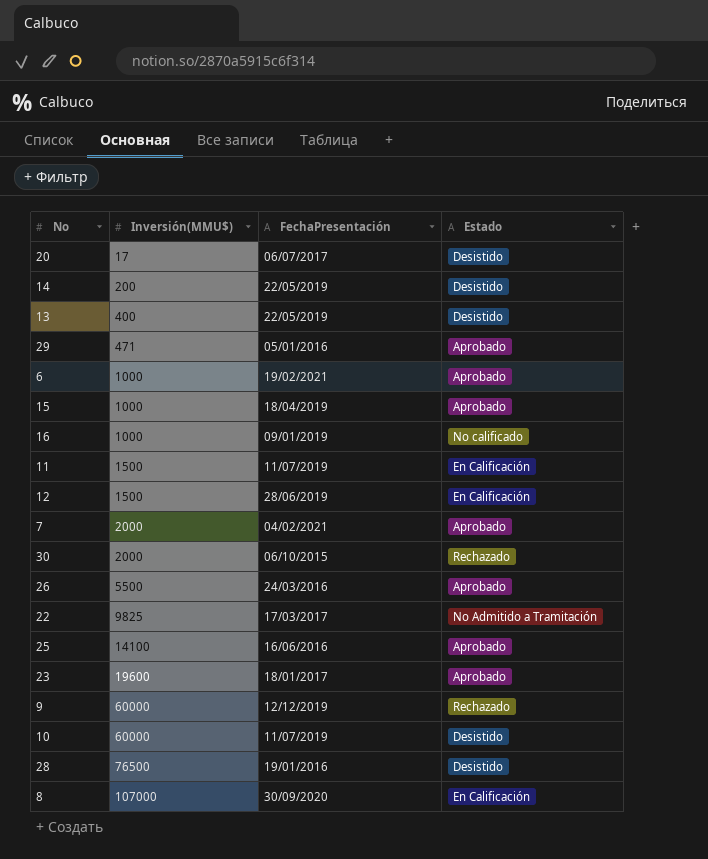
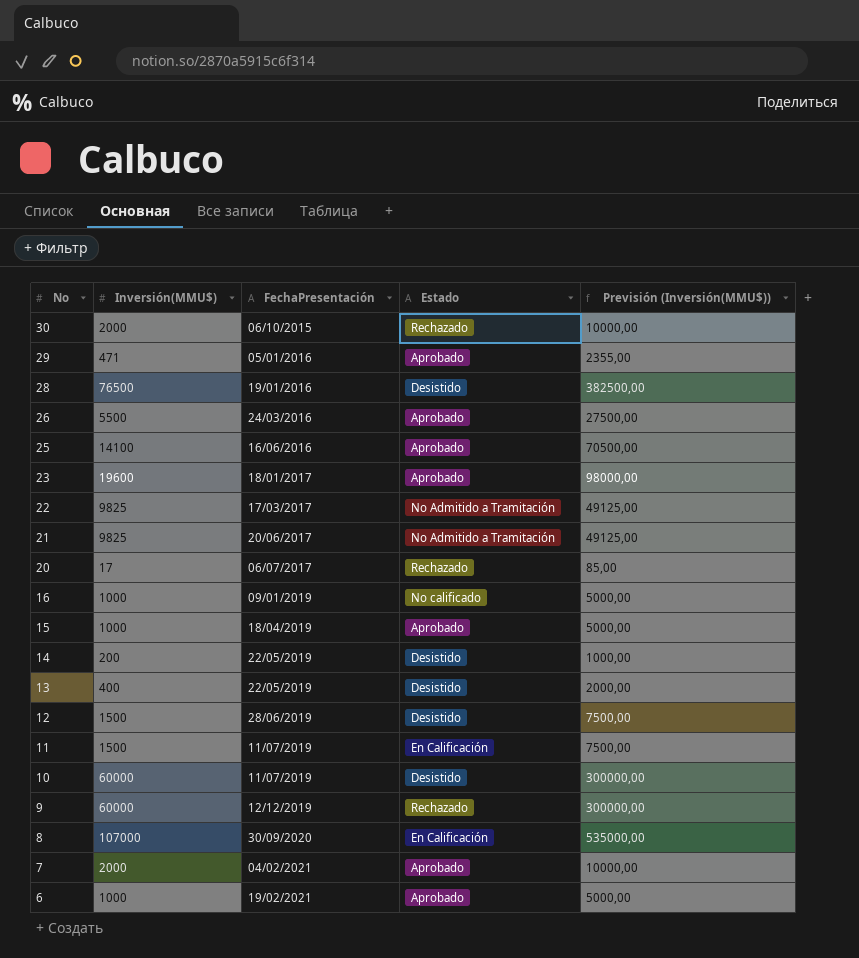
row order: Inversión(MMU$) ascending -> No descending
column Previsión (Inversión(MMU$)) | formula: none -> [Inversión(MMU$)] * 5
row 21: none -> 9825 | 20/06/2017 | No Admitido a Tramitación | 49125,00
20 | Estado: Desistido -> Rechazado
12 | Estado: En Calificación -> Desistido

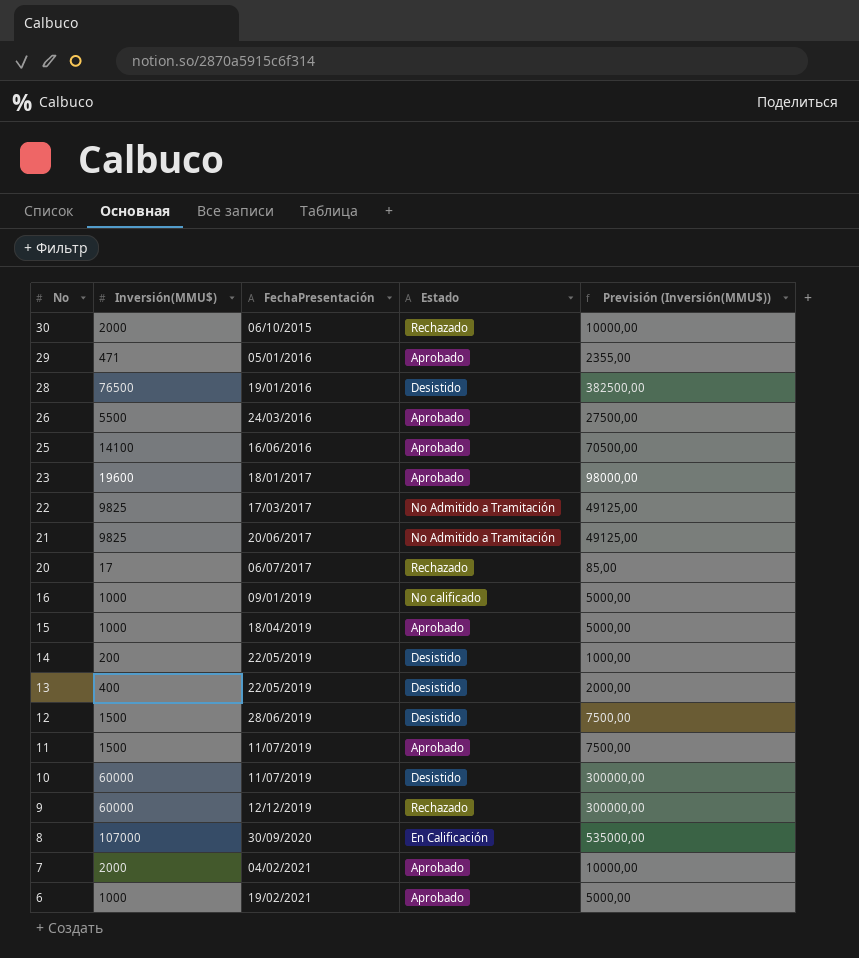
11 | Estado: En Calificación -> Aprobado

